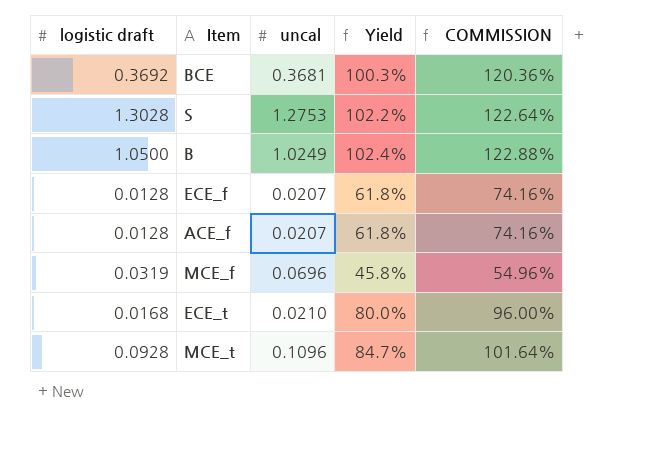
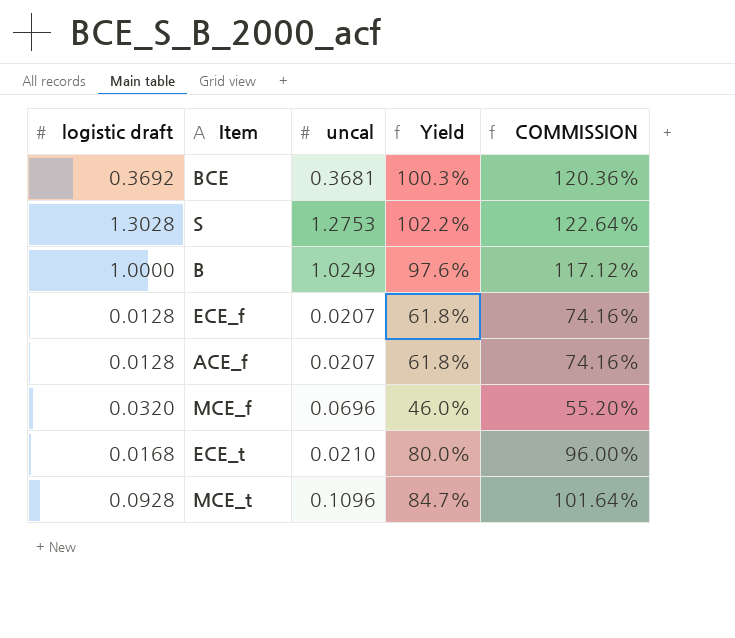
B | logistic draft: 1.0500 -> 1.0000
B | Yield: 102.4% -> 97.6%
B | COMMISSION: 122.88% -> 117.12%
MCE_f | logistic draft: 0.0319 -> 0.0320
MCE_f | Yield: 45.8% -> 46.0%
MCE_f | COMMISSION: 54.96% -> 55.20%

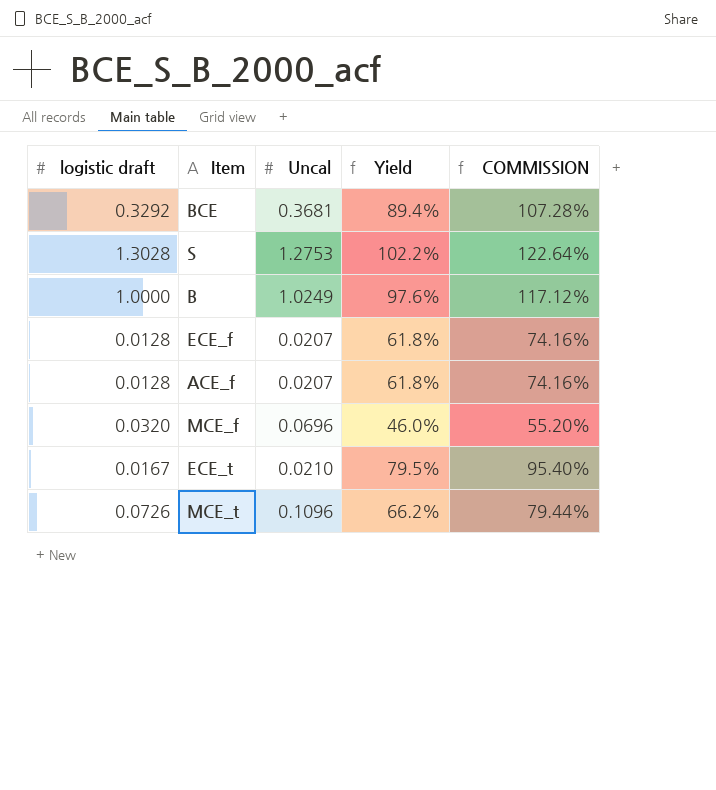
column name: uncal -> Uncal
BCE | logistic draft: 0.3692 -> 0.3292
BCE | Yield: 100.3% -> 89.4%
BCE | COMMISSION: 120.36% -> 107.28%
ECE_t | logistic draft: 0.0168 -> 0.0167
ECE_t | Yield: 80.0% -> 79.5%
ECE_t | COMMISSION: 96.00% -> 95.40%
MCE_t | logistic draft: 0.0928 -> 0.0726
MCE_t | Yield: 84.7% -> 66.2%
MCE_t | COMMISSION: 101.64% -> 79.44%

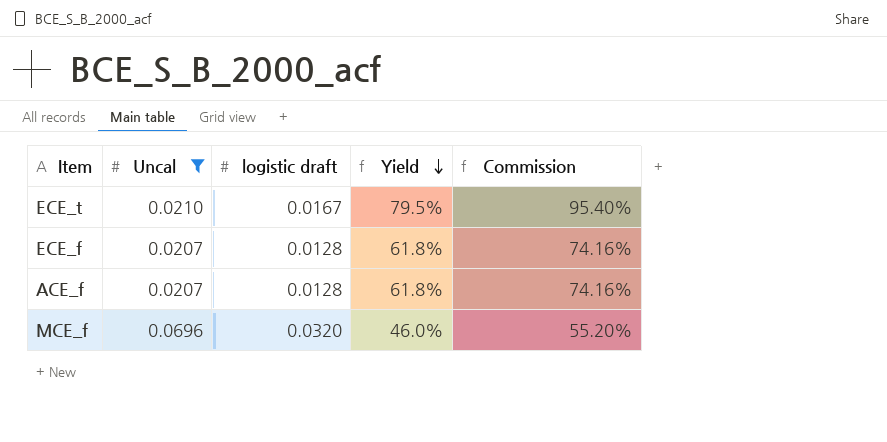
filter: none -> Uncal <= 0.0696
row order: none -> Yield descending
column logistic draft | position: 1 -> 3
column name: COMMISSION -> Commission

